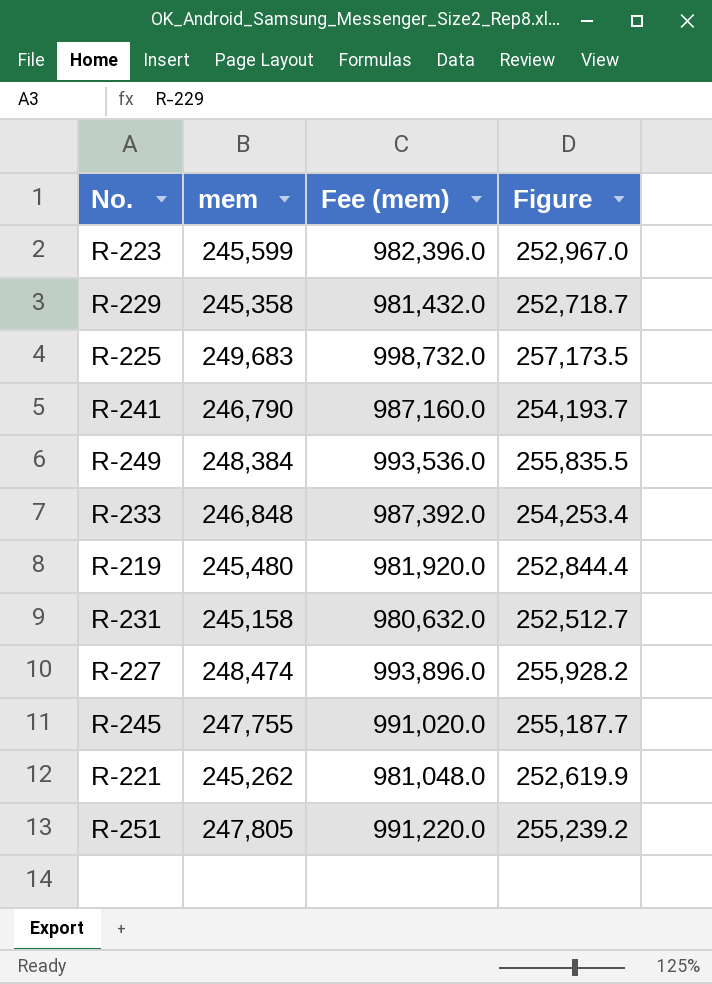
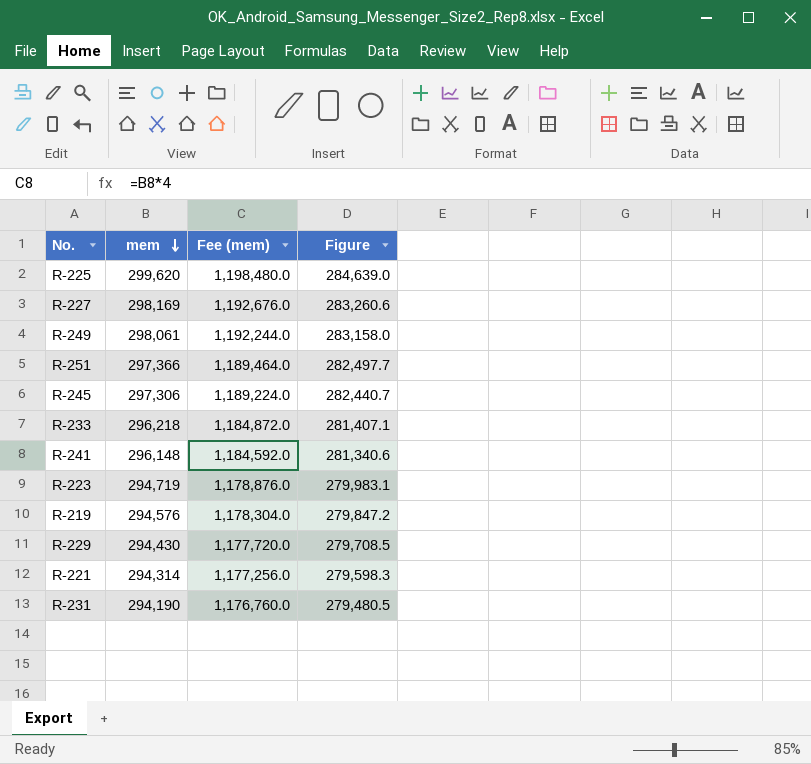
row order: none -> mem descending
column Figure | formula: [mem] * 1.03 -> [mem] * 0.95
R-225 | mem: 249,683 -> 299,620
R-225 | Fee (mem): 998,732.0 -> 1,198,480.0
R-227 | mem: 248,474 -> 298,169
R-227 | Fee (mem): 993,896.0 -> 1,192,676.0
R-249 | mem: 248,384 -> 298,061
R-249 | Fee (mem): 993,536.0 -> 1,192,244.0
R-251 | mem: 247,805 -> 297,366
R-251 | Fee (mem): 991,220.0 -> 1,189,464.0
R-245 | mem: 247,755 -> 297,306
R-245 | Fee (mem): 991,020.0 -> 1,189,224.0
R-233 | mem: 246,848 -> 296,218
R-233 | Fee (mem): 987,392.0 -> 1,184,872.0
R-241 | mem: 246,790 -> 296,148
R-241 | Fee (mem): 987,160.0 -> 1,184,592.0
R-223 | mem: 245,599 -> 294,719
R-223 | Fee (mem): 982,396.0 -> 1,178,876.0
R-219 | mem: 245,480 -> 294,576
R-219 | Fee (mem): 981,920.0 -> 1,178,304.0
R-229 | mem: 245,358 -> 294,430
R-229 | Fee (mem): 981,432.0 -> 1,177,720.0
R-221 | mem: 245,262 -> 294,314
R-221 | Fee (mem): 981,048.0 -> 1,177,256.0
R-231 | mem: 245,158 -> 294,190
R-231 | Fee (mem): 980,632.0 -> 1,176,760.0

